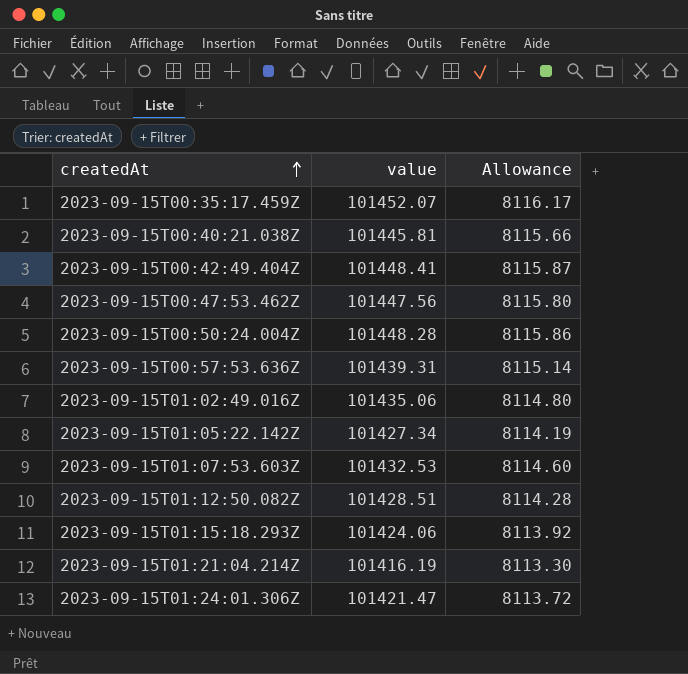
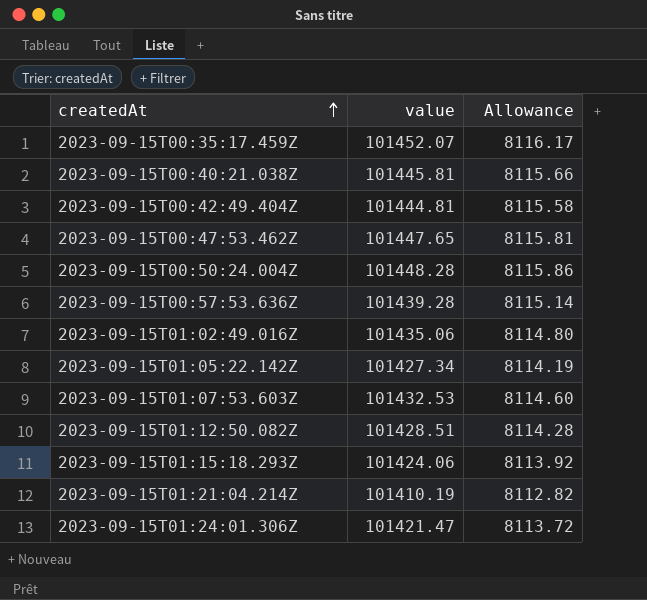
2023-09-15T00:42:49.404Z | value: 101448.41 -> 101444.81
2023-09-15T00:42:49.404Z | Allowance: 8115.87 -> 8115.58
2023-09-15T00:47:53.462Z | value: 101447.56 -> 101447.65
2023-09-15T00:47:53.462Z | Allowance: 8115.80 -> 8115.81
2023-09-15T00:57:53.636Z | value: 101439.31 -> 101439.28
2023-09-15T01:21:04.214Z | value: 101416.19 -> 101410.19
2023-09-15T01:21:04.214Z | Allowance: 8113.30 -> 8112.82

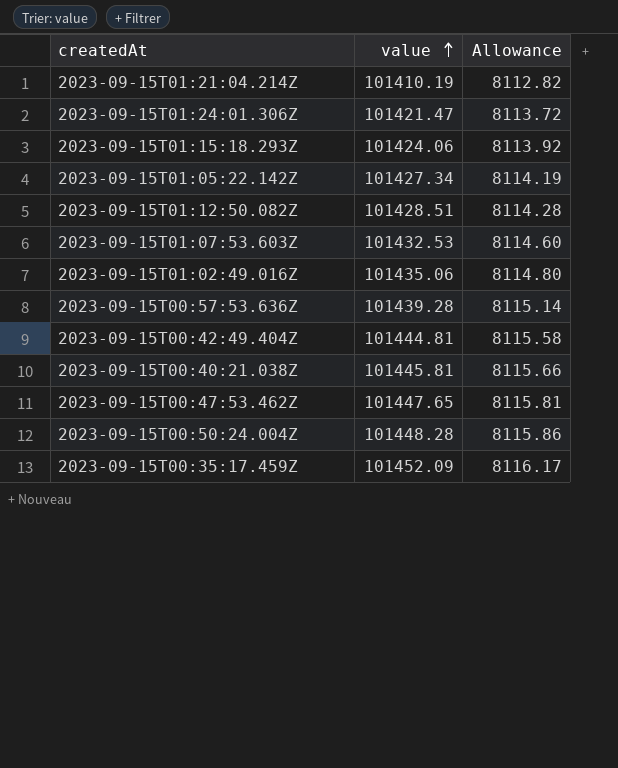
row order: createdAt ascending -> value ascending
2023-09-15T00:35:17.459Z | value: 101452.07 -> 101452.09

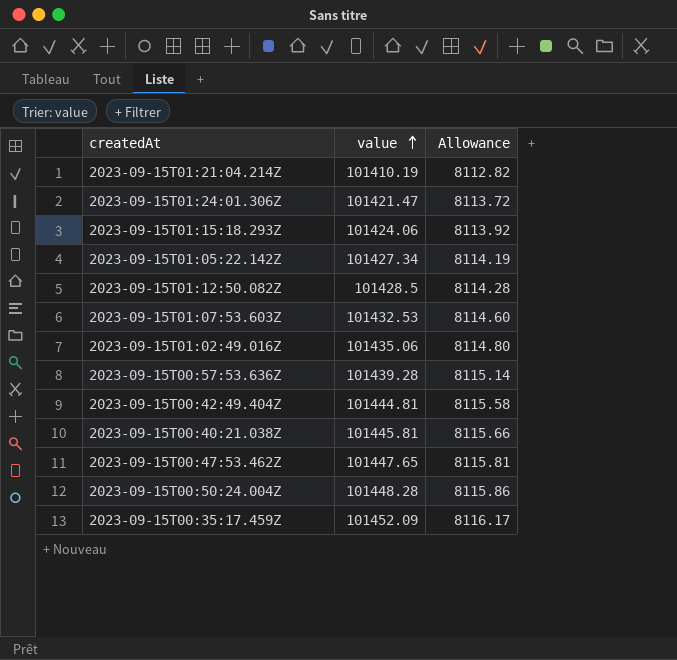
2023-09-15T01:12:50.082Z | value: 101428.51 -> 101428.5

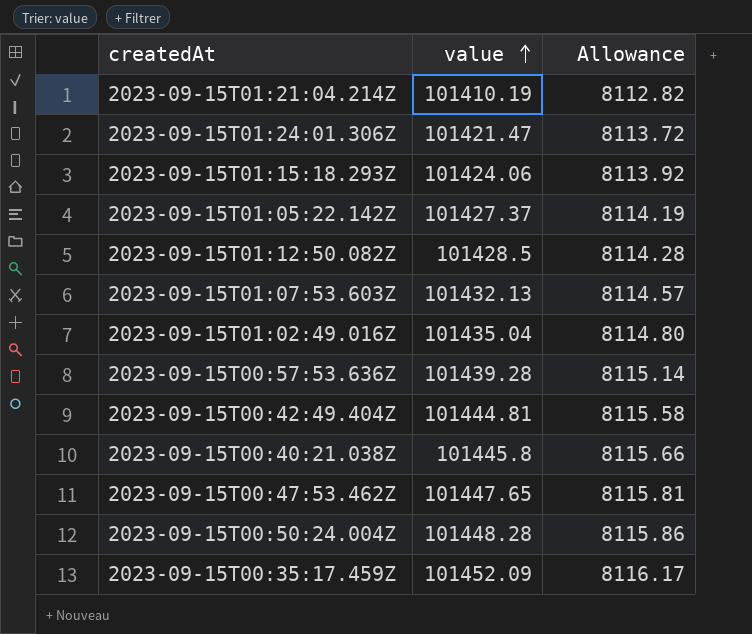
2023-09-15T01:05:22.142Z | value: 101427.34 -> 101427.37
2023-09-15T01:07:53.603Z | value: 101432.53 -> 101432.13
2023-09-15T01:07:53.603Z | Allowance: 8114.60 -> 8114.57
2023-09-15T01:02:49.016Z | value: 101435.06 -> 101435.04
2023-09-15T00:40:21.038Z | value: 101445.81 -> 101445.8

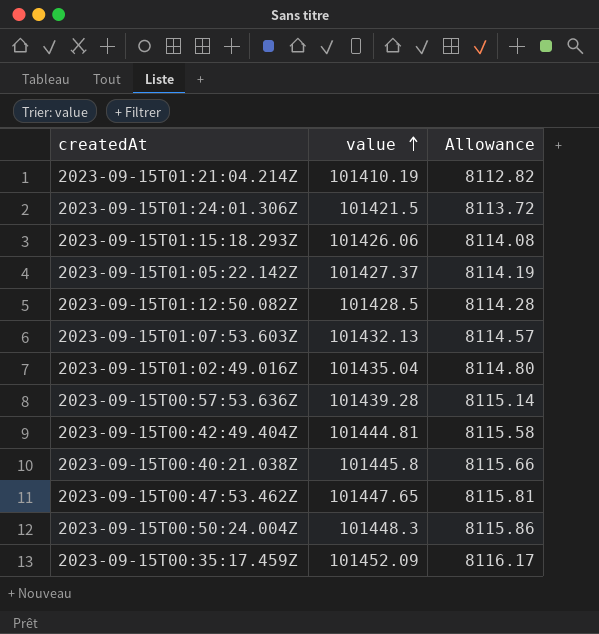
2023-09-15T01:24:01.306Z | value: 101421.47 -> 101421.5
2023-09-15T01:15:18.293Z | value: 101424.06 -> 101426.06
2023-09-15T01:15:18.293Z | Allowance: 8113.92 -> 8114.08
2023-09-15T00:50:24.004Z | value: 101448.28 -> 101448.3

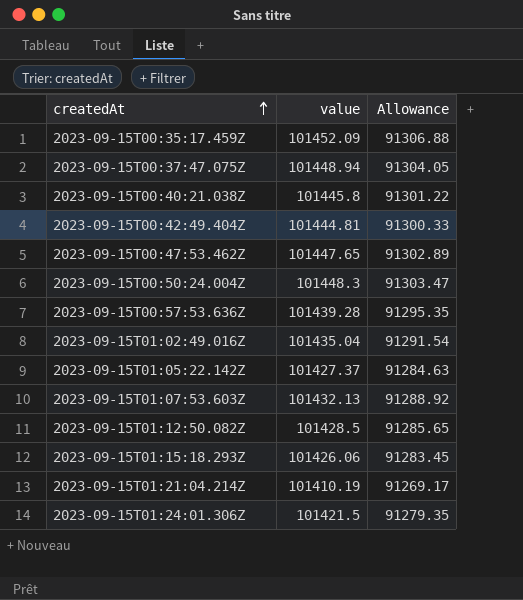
row order: value ascending -> createdAt ascending
column Allowance | formula: [value] * 0.08 -> [value] * 0.9
row 2023-09-15T00:37:47.075Z: none -> 101448.94 | 91304.05

